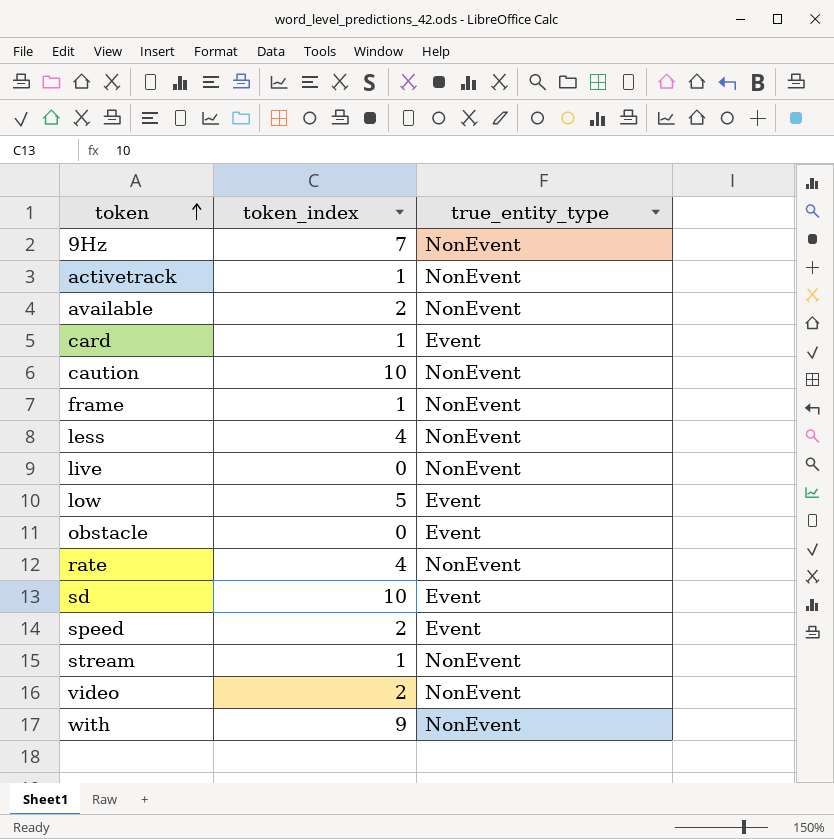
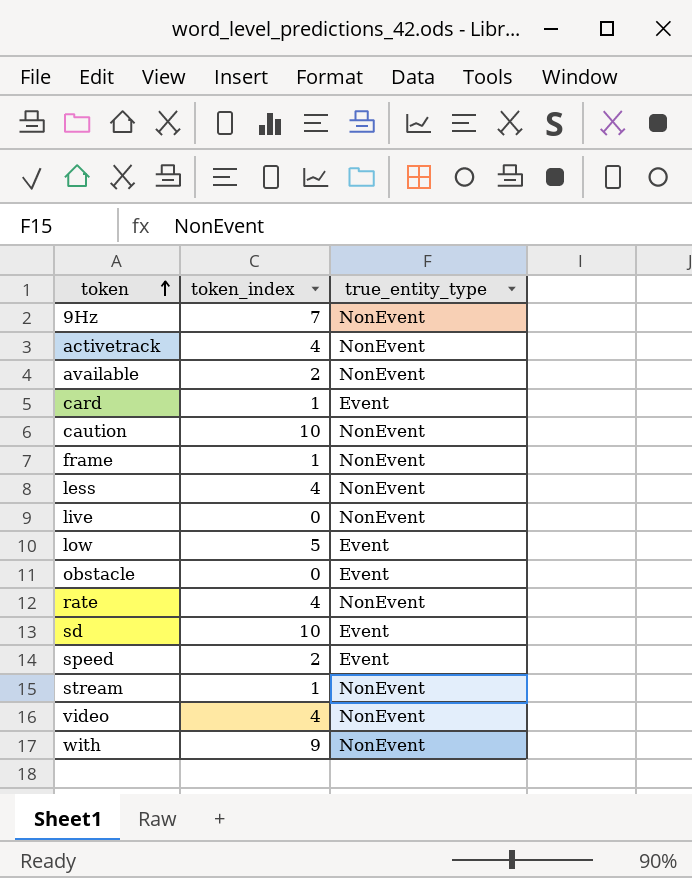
activetrack | token_index: 1 -> 4
video | token_index: 2 -> 4

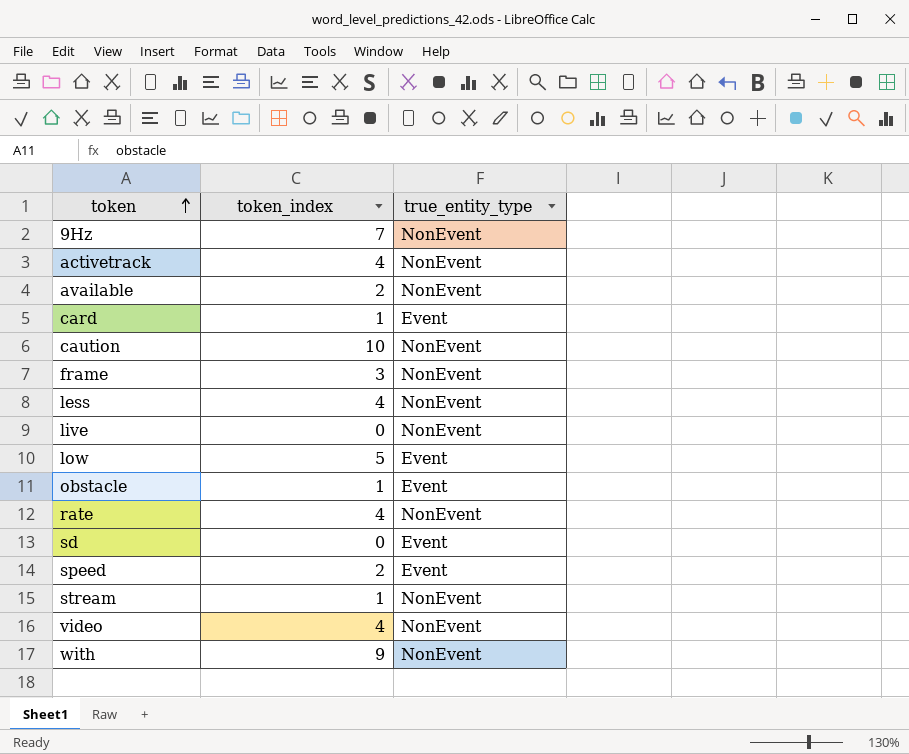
frame | token_index: 1 -> 3
obstacle | token_index: 0 -> 1
sd | token_index: 10 -> 0

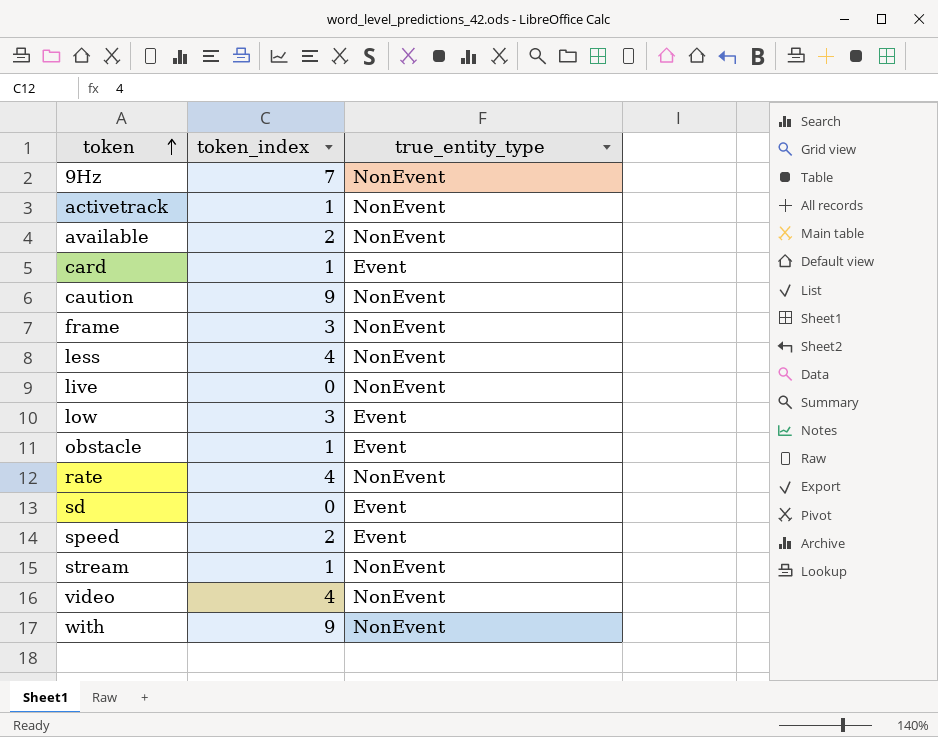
activetrack | token_index: 4 -> 1
caution | token_index: 10 -> 9
low | token_index: 5 -> 3

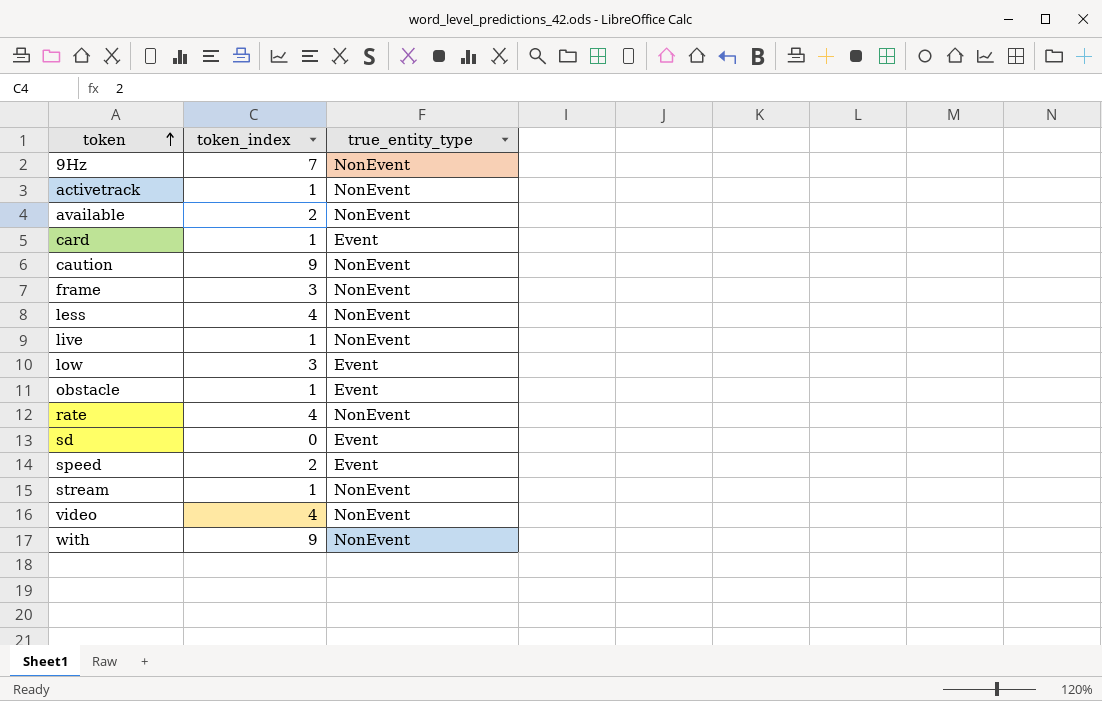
live | token_index: 0 -> 1

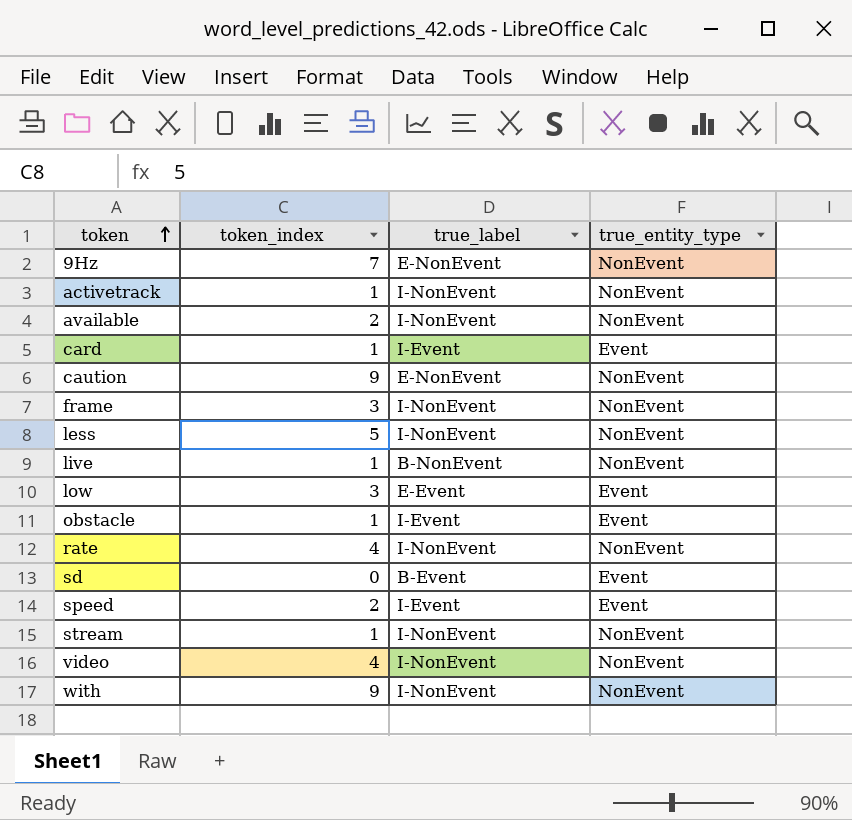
column true_label | position: none -> 3
less | token_index: 4 -> 5

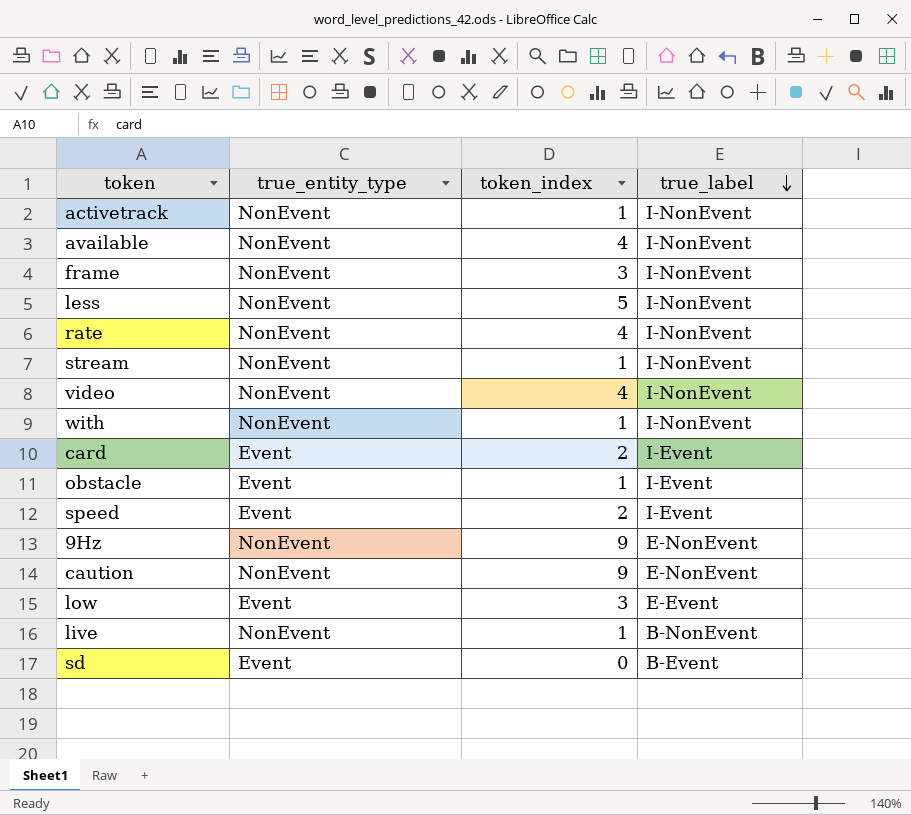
row order: token ascending -> true_label descending
column true_entity_type | position: 4 -> 2
available | token_index: 2 -> 4
with | token_index: 9 -> 1
card | token_index: 1 -> 2
9Hz | token_index: 7 -> 9

